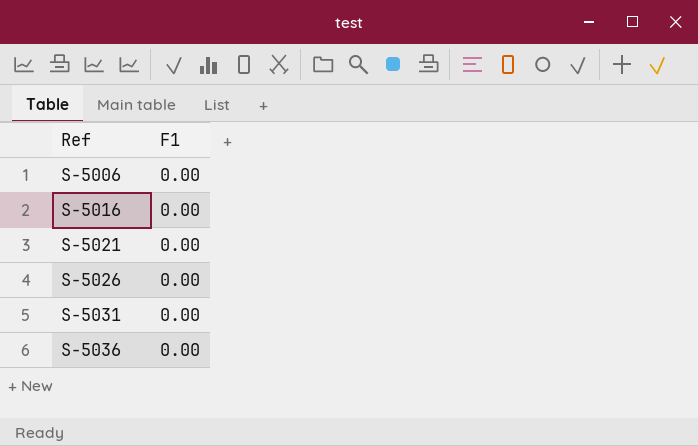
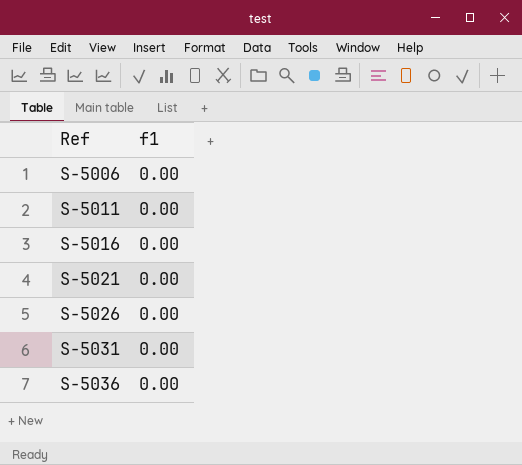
column name: F1 -> f1
row S-5011: none -> 0.00

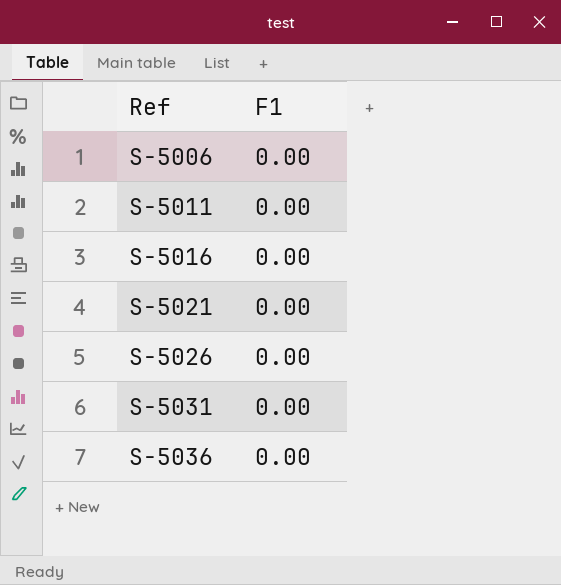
column name: f1 -> F1

